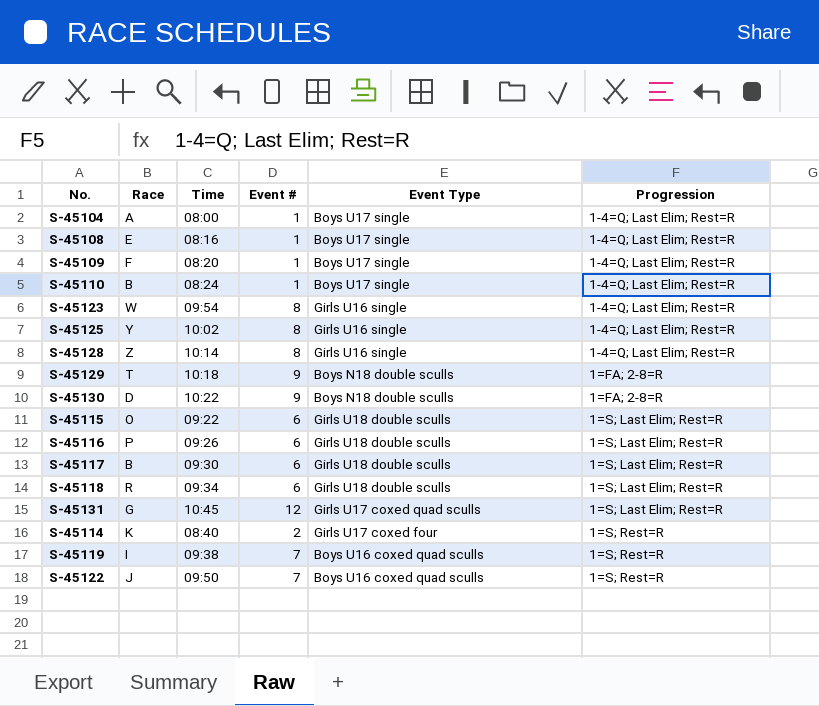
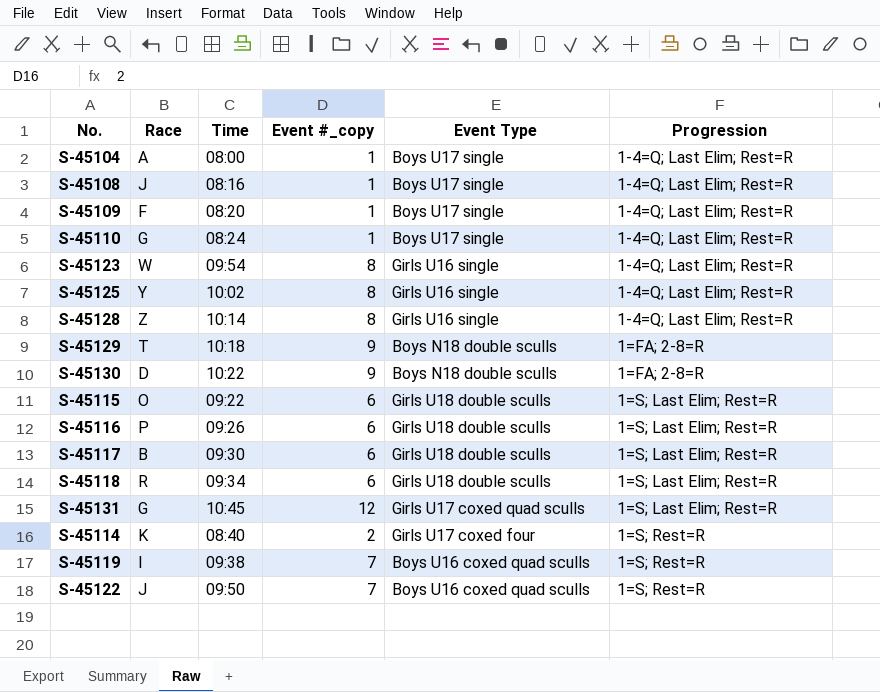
column name: Event # -> Event #_copy
S-45108 | Race: E -> J
S-45110 | Race: B -> G

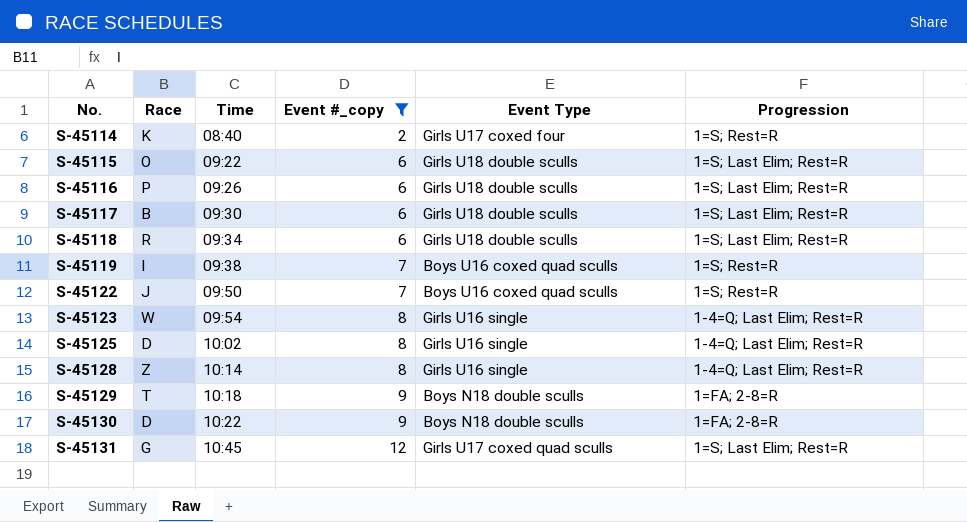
filter: none -> Event #_copy != 1
row order: Progression ascending -> No. ascending
S-45125 | Race: Y -> D

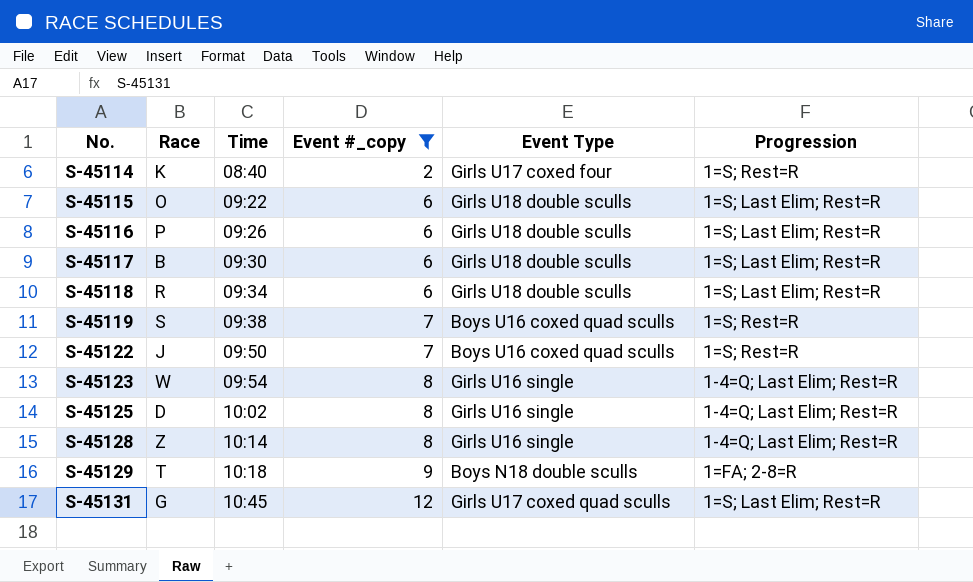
row S-45130: D | 10:22 | 9 | Boys N18 double sculls | 1=FA; 2-8=R -> none
S-45119 | Race: I -> S

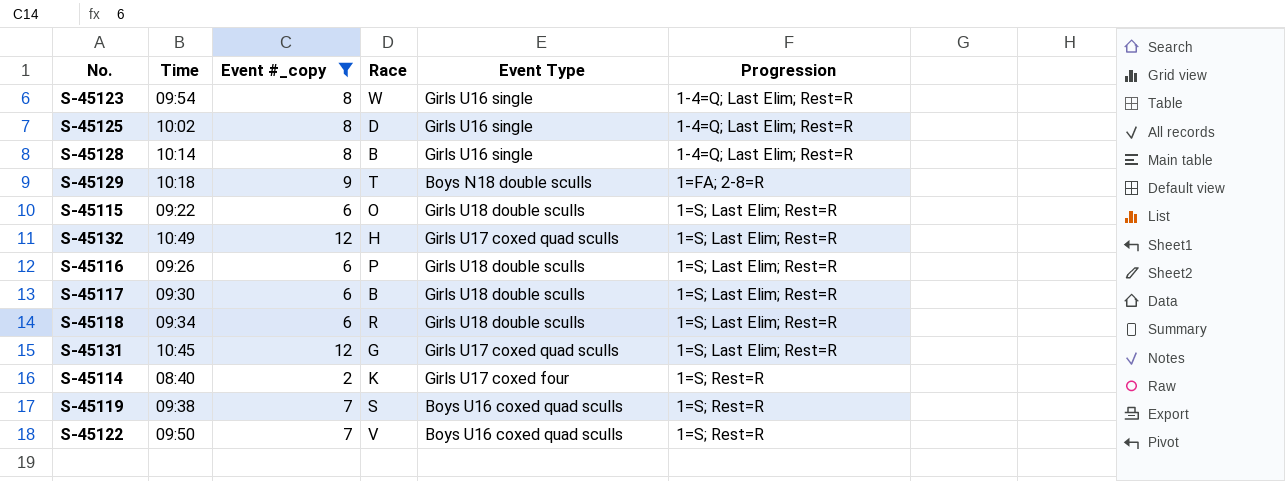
row order: No. ascending -> Progression ascending
column Race | position: 2 -> 4
S-45128 | Race: Z -> B
row S-45132: none -> 10:49 | 12 | H | Girls U17 coxed quad sculls | 1=S; Last Elim; Rest=R
S-45122 | Race: J -> V

